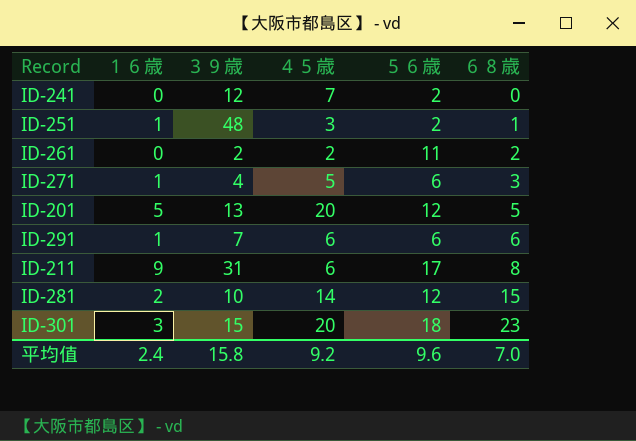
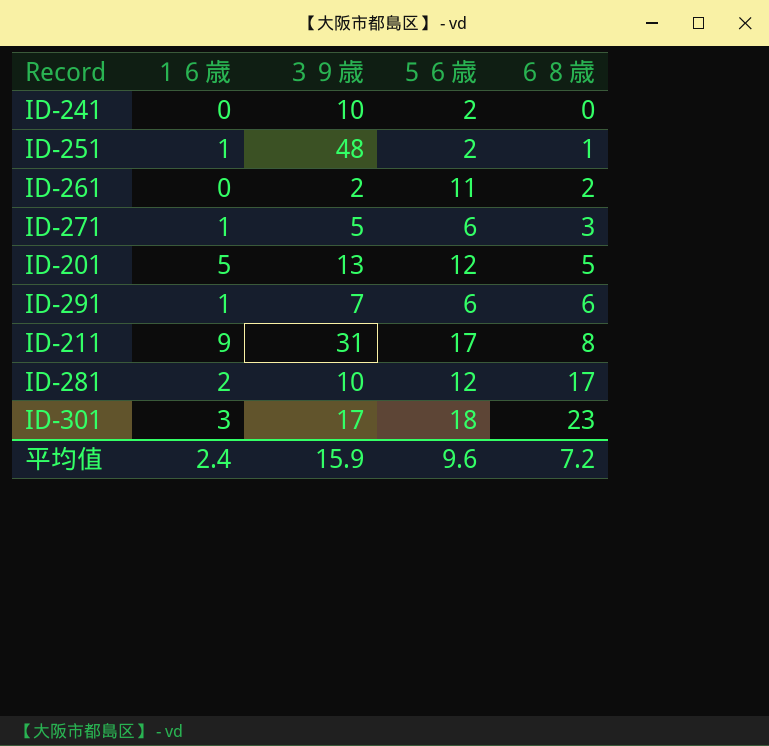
column ４５歳 | position: 4 -> none
ID-241 | ３９歳: 12 -> 10
ID-271 | ３９歳: 4 -> 5
ID-281 | ６８歳: 15 -> 17
ID-301 | ３９歳: 15 -> 17
平均值 | ３９歳: 15.8 -> 15.9
平均值 | ６８歳: 7.0 -> 7.2

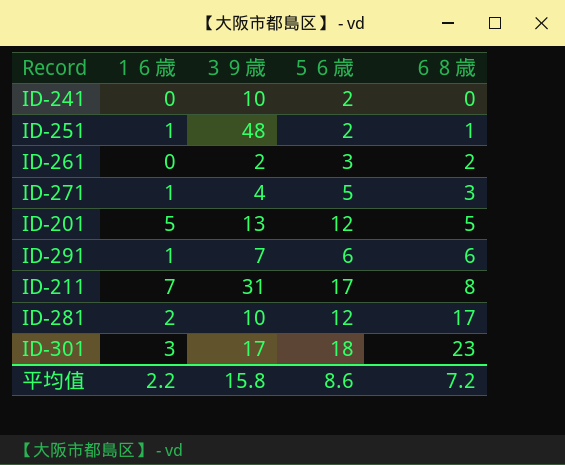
ID-261 | ５６歳: 11 -> 3
ID-271 | ３９歳: 5 -> 4
ID-271 | ５６歳: 6 -> 5
ID-211 | １６歳: 9 -> 7
平均值 | １６歳: 2.4 -> 2.2
平均值 | ３９歳: 15.9 -> 15.8
平均值 | ５６歳: 9.6 -> 8.6

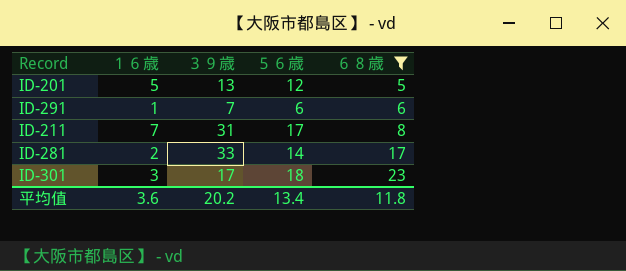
filter: none -> ６８歳 >= 5
ID-281 | ３９歳: 10 -> 33
ID-281 | ５６歳: 12 -> 14
平均值 | １６歳: 2.2 -> 3.6
平均值 | ３９歳: 15.8 -> 20.2
平均值 | ５６歳: 8.6 -> 13.4
平均值 | ６８歳: 7.2 -> 11.8

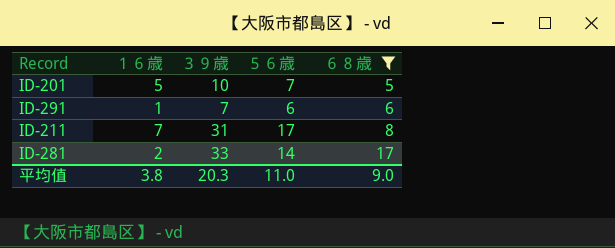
row ID-301: 3 | 17 | 18 | 23 -> none
ID-201 | ３９歳: 13 -> 10
ID-201 | ５６歳: 12 -> 7
平均值 | １６歳: 3.6 -> 3.8
平均值 | ３９歳: 20.2 -> 20.3
平均值 | ５６歳: 13.4 -> 11.0
平均值 | ６８歳: 11.8 -> 9.0

